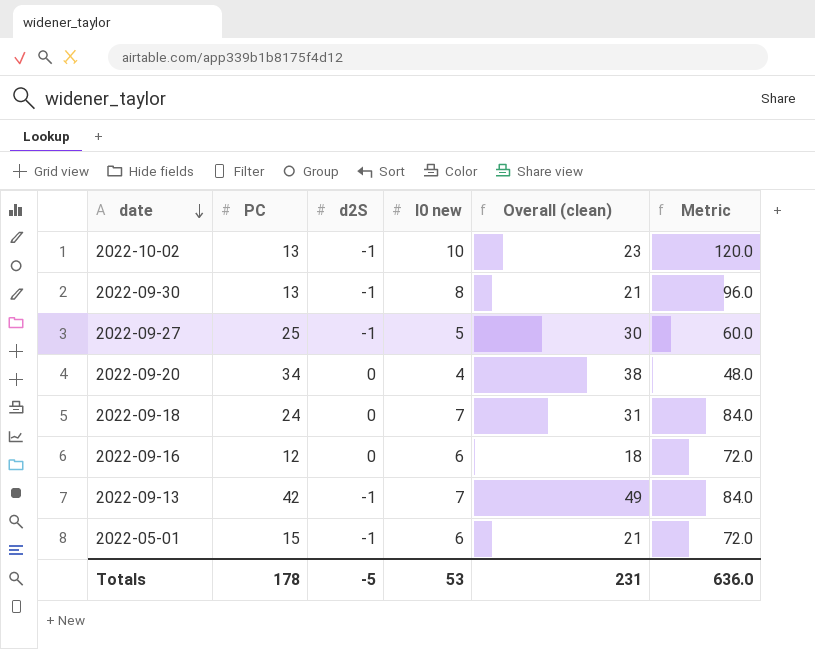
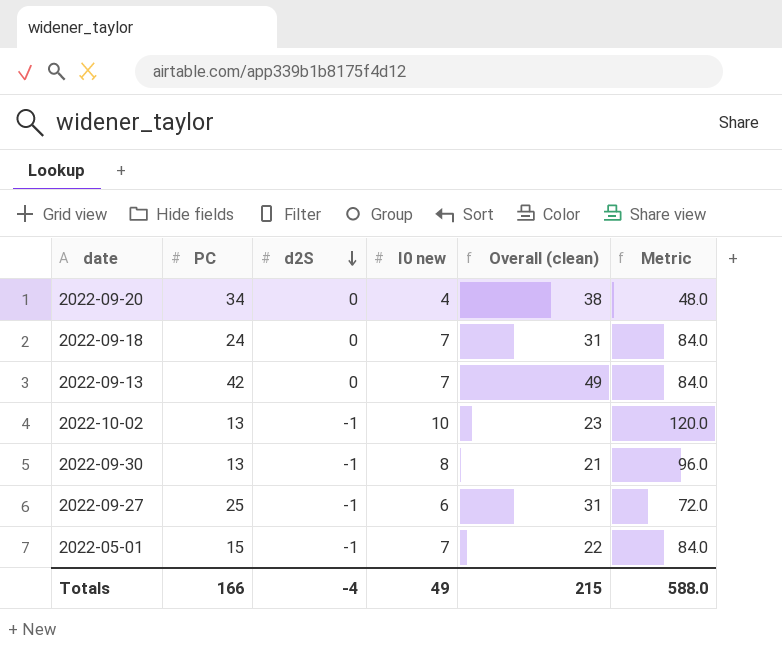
row order: date descending -> d2S descending
row 2022-09-16: 12 | 0 | 6 | 18 | 72.0 -> none
2022-09-13 | d2S: -1 -> 0
2022-09-27 | I0 new: 5 -> 6
2022-09-27 | Overall (clean): 30 -> 31
2022-09-27 | Metric: 60.0 -> 72.0
2022-05-01 | I0 new: 6 -> 7
2022-05-01 | Overall (clean): 21 -> 22
2022-05-01 | Metric: 72.0 -> 84.0
Totals | PC: 178 -> 166
Totals | d2S: -5 -> -4
Totals | I0 new: 53 -> 49
Totals | Overall (clean): 231 -> 215
Totals | Metric: 636.0 -> 588.0

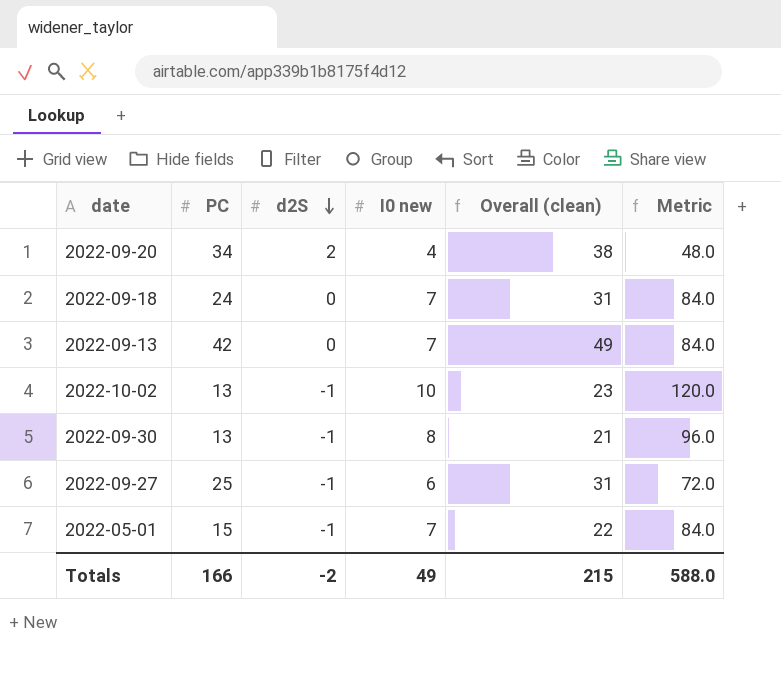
2022-09-20 | d2S: 0 -> 2
Totals | d2S: -4 -> -2

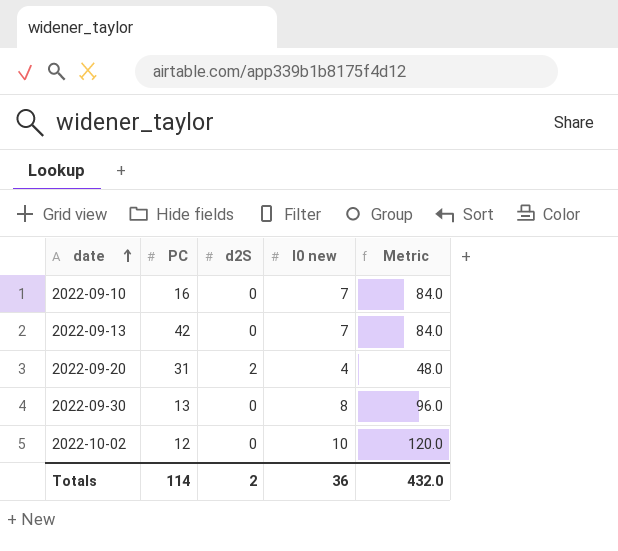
row order: d2S descending -> date ascending
column Overall (clean) | formula: [PC] + [I0 new] -> none
row 2022-09-18: 24 | 0 | 7 | 31 | 84.0 -> none
row 2022-09-27: 25 | -1 | 6 | 31 | 72.0 -> none
row 2022-05-01: 15 | -1 | 7 | 22 | 84.0 -> none
row 2022-09-10: none -> 16 | 0 | 7 | 84.0
2022-09-20 | PC: 34 -> 31
2022-09-30 | d2S: -1 -> 0
2022-10-02 | PC: 13 -> 12
2022-10-02 | d2S: -1 -> 0
Totals | PC: 166 -> 114
Totals | d2S: -2 -> 2
Totals | I0 new: 49 -> 36
Totals | Metric: 588.0 -> 432.0

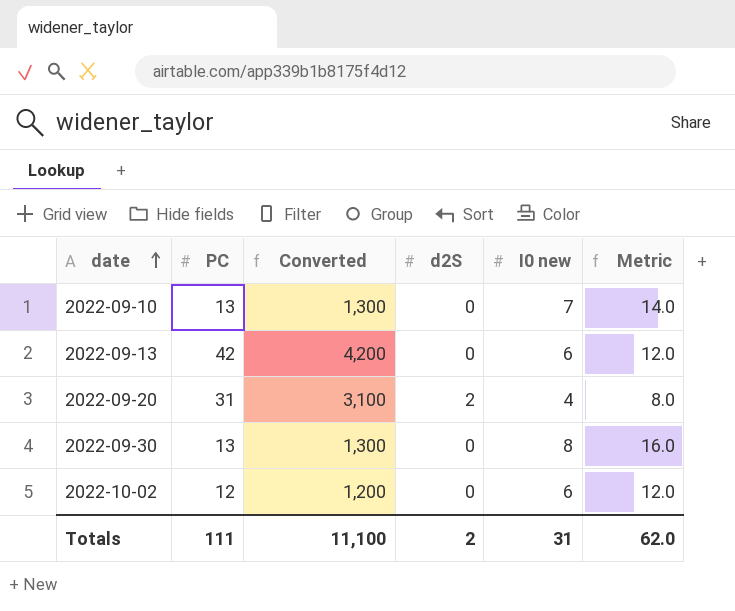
column Converted | formula: none -> [PC] * 100
column Metric | formula: [I0 new] * 12 -> [I0 new] * 2
2022-09-10 | PC: 16 -> 13
2022-09-13 | I0 new: 7 -> 6
2022-10-02 | I0 new: 10 -> 6
Totals | PC: 114 -> 111
Totals | I0 new: 36 -> 31
Totals | Metric: 432.0 -> 62.0

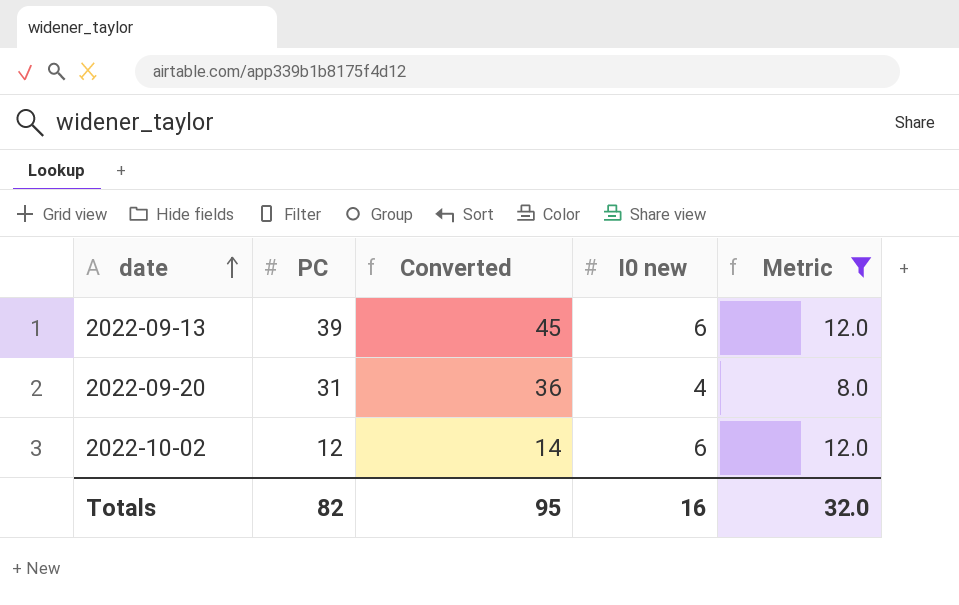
filter: none -> Metric <= 12.0
column d2S | position: 4 -> none
column Converted | formula: [PC] * 100 -> [PC] * 1.15
2022-09-13 | PC: 42 -> 39
Totals | PC: 111 -> 82
Totals | Converted: 11,100 -> 95
Totals | I0 new: 31 -> 16
Totals | Metric: 62.0 -> 32.0

